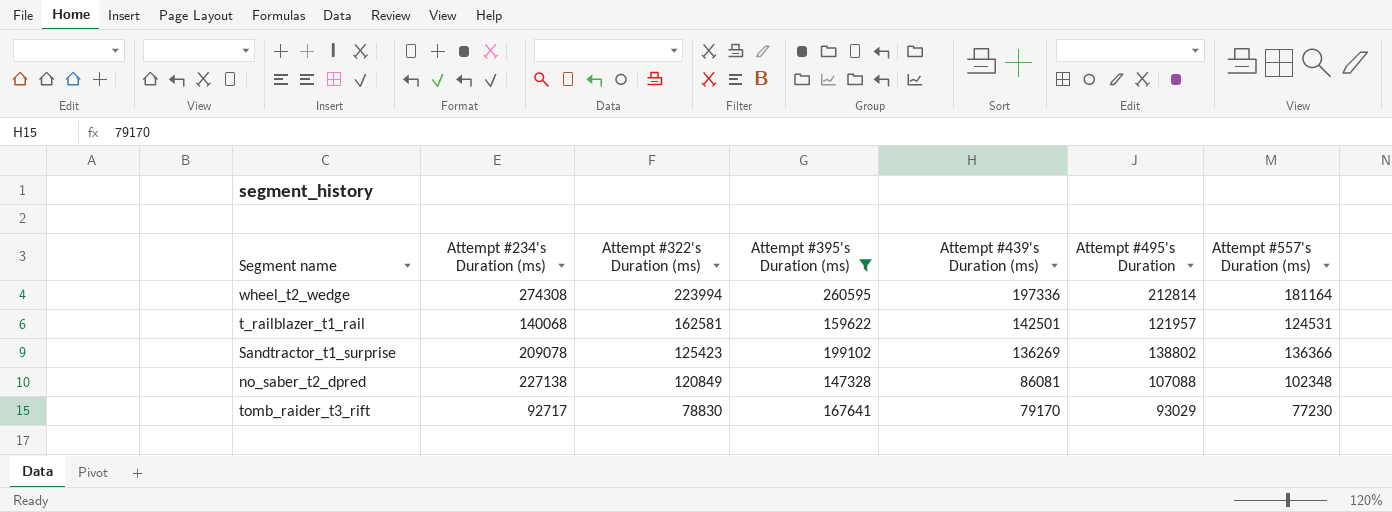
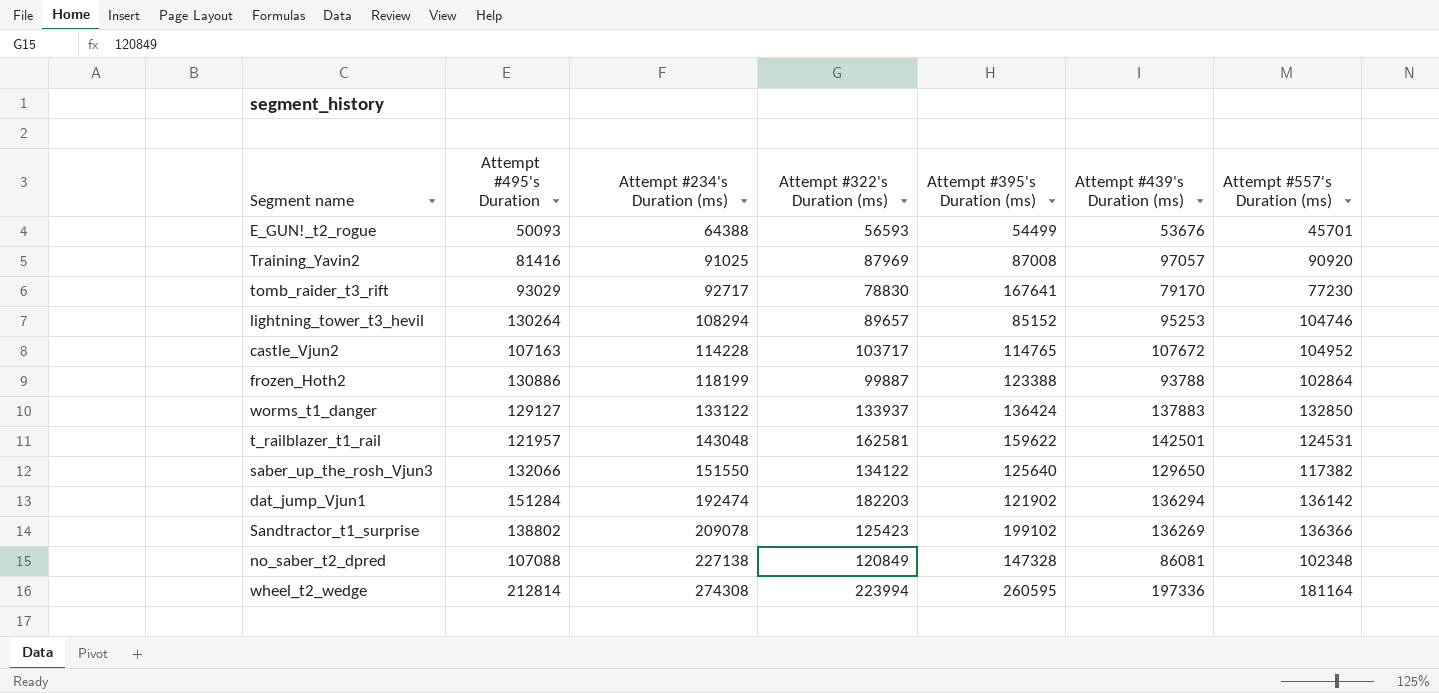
filter: Attempt #395's Duration (ms) >= 147328 -> none
row order: Attempt #322's Duration (ms) descending -> Attempt #234's Duration (ms) ascending
column Attempt #495's Duration | position: 6 -> 2
t_railblazer_t1_rail | Attempt #234's Duration (ms): 140068 -> 143048

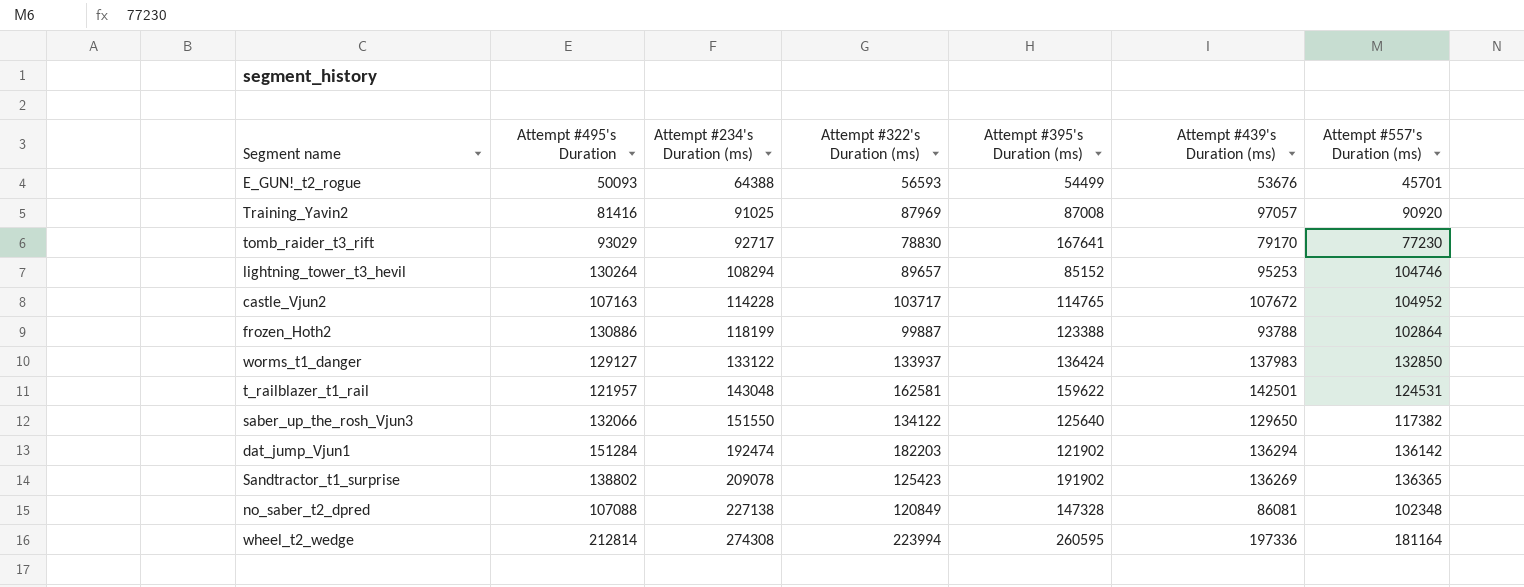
worms_t1_danger | Attempt #439's Duration (ms): 137883 -> 137983
Sandtractor_t1_surprise | Attempt #395's Duration (ms): 199102 -> 191902
Sandtractor_t1_surprise | Attempt #557's Duration (ms): 136366 -> 136365

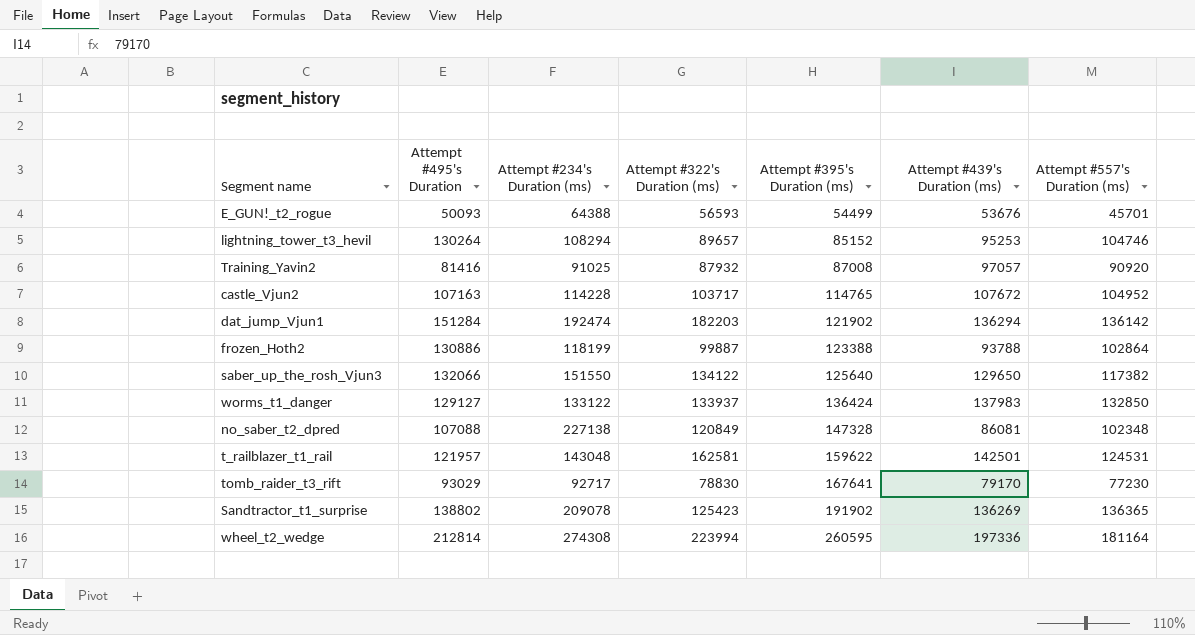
row order: Attempt #234's Duration (ms) ascending -> Attempt #395's Duration (ms) ascending
Training_Yavin2 | Attempt #322's Duration (ms): 87969 -> 87932

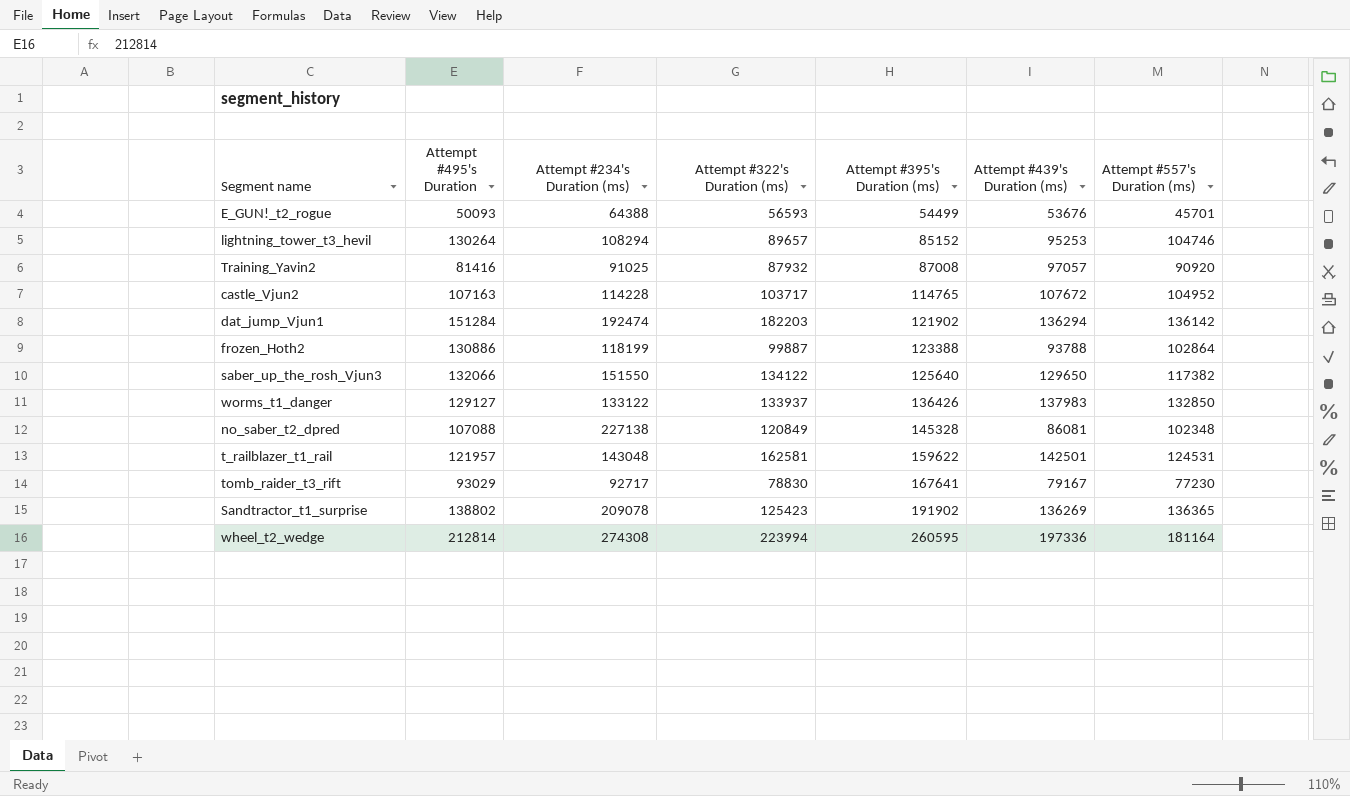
worms_t1_danger | Attempt #395's Duration (ms): 136424 -> 136426
no_saber_t2_dpred | Attempt #395's Duration (ms): 147328 -> 145328
tomb_raider_t3_rift | Attempt #439's Duration (ms): 79170 -> 79167

